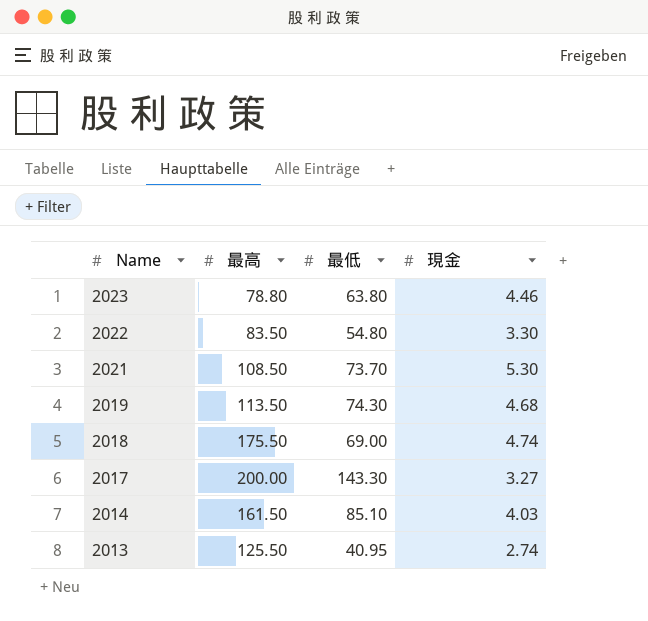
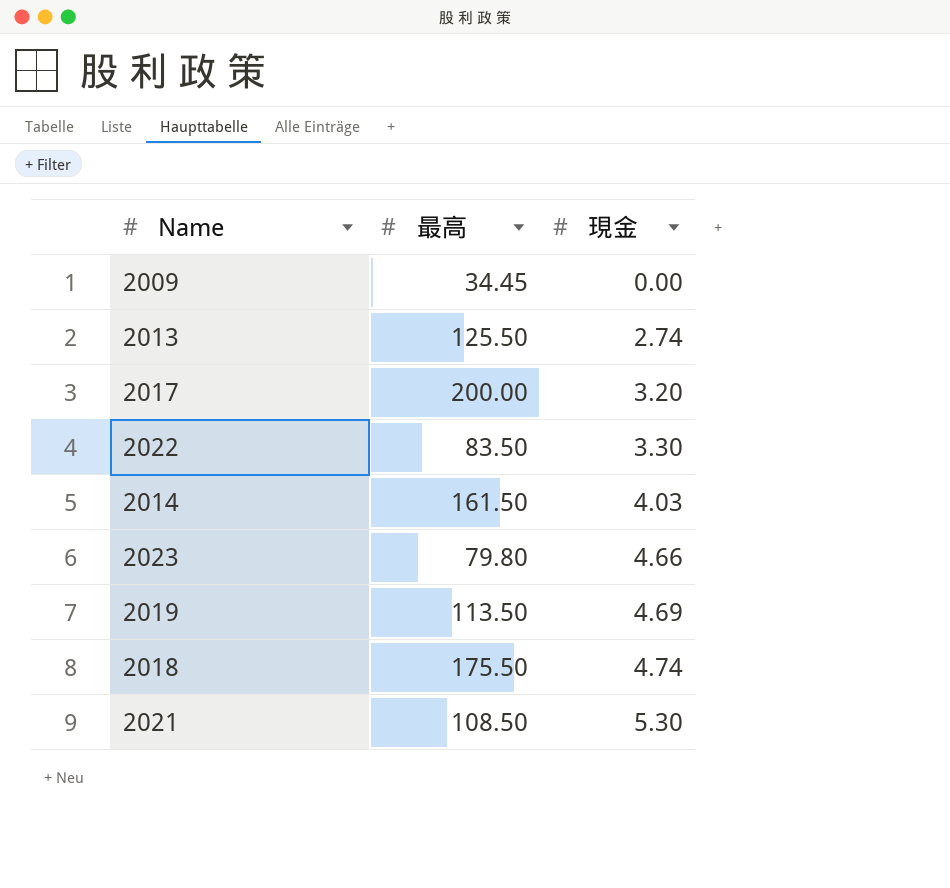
row order: Name descending -> 現金 ascending
column 最低 | position: 3 -> none
row 2009: none -> 34.45 | 0.00
2017 | 現金: 3.27 -> 3.20
2023 | 最高: 78.80 -> 79.80
2023 | 現金: 4.46 -> 4.66
2019 | 現金: 4.68 -> 4.69

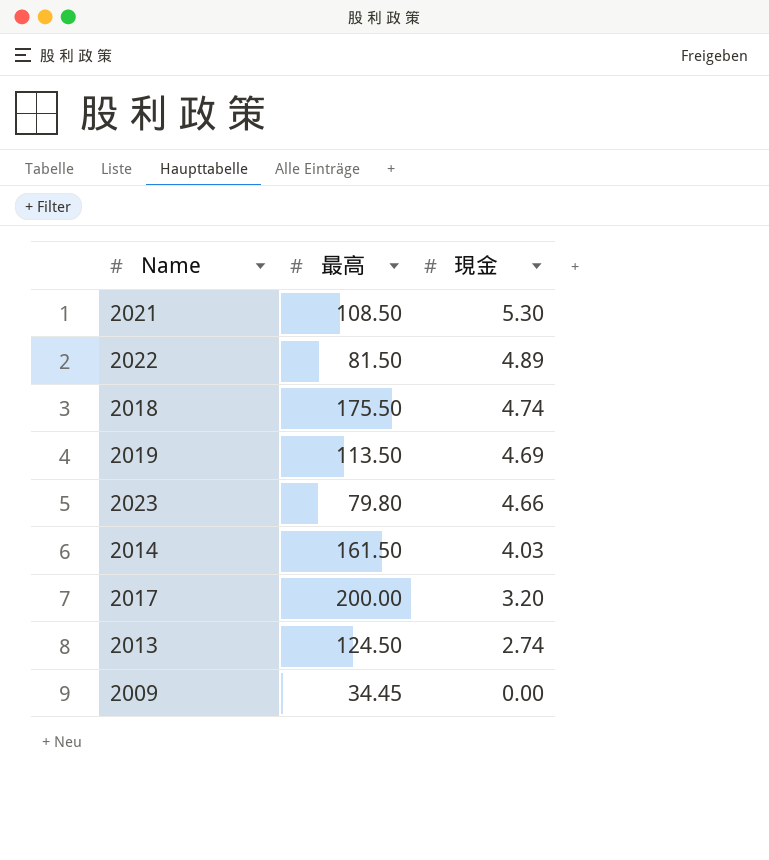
row order: 現金 ascending -> 現金 descending
2022 | 最高: 83.50 -> 81.50
2022 | 現金: 3.30 -> 4.89
2013 | 最高: 125.50 -> 124.50

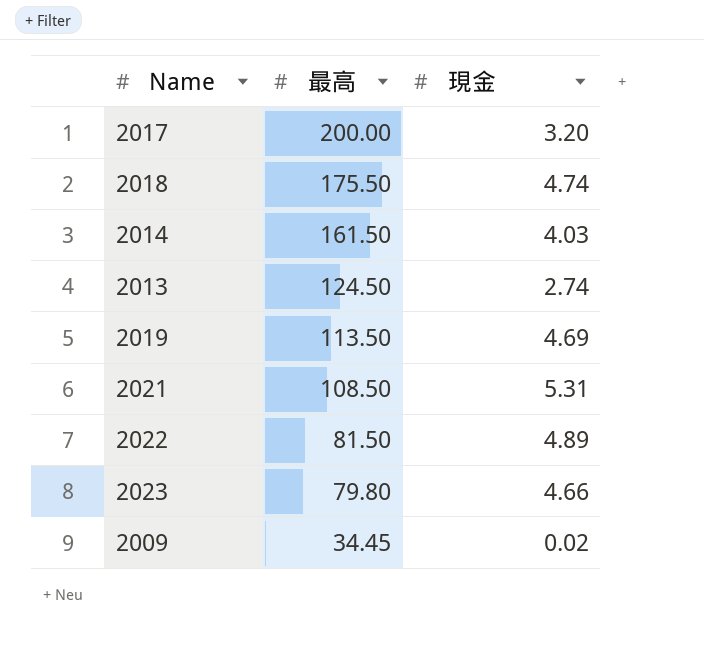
row order: 現金 descending -> 最高 descending
2021 | 現金: 5.30 -> 5.31
2009 | 現金: 0.00 -> 0.02

